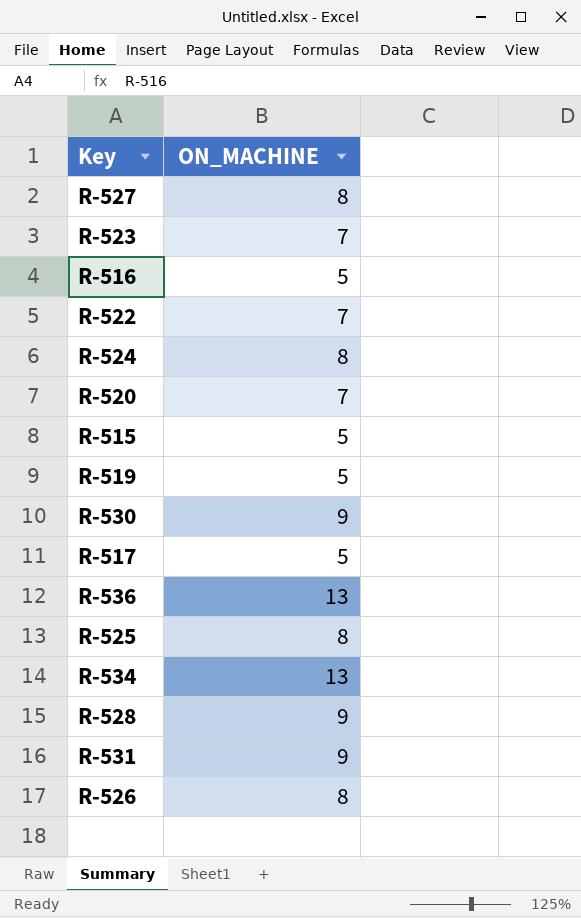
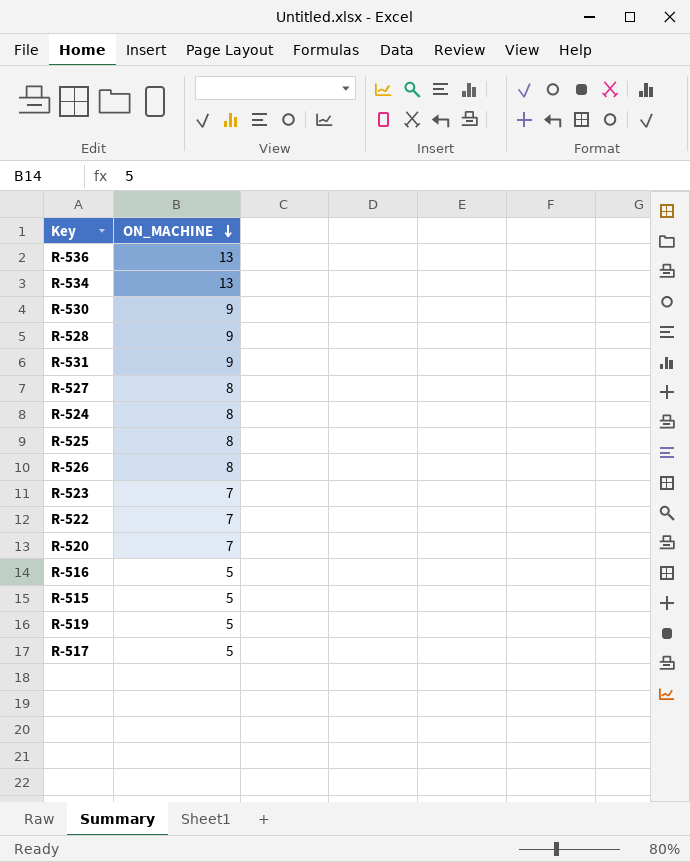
row order: none -> ON_MACHINE descending

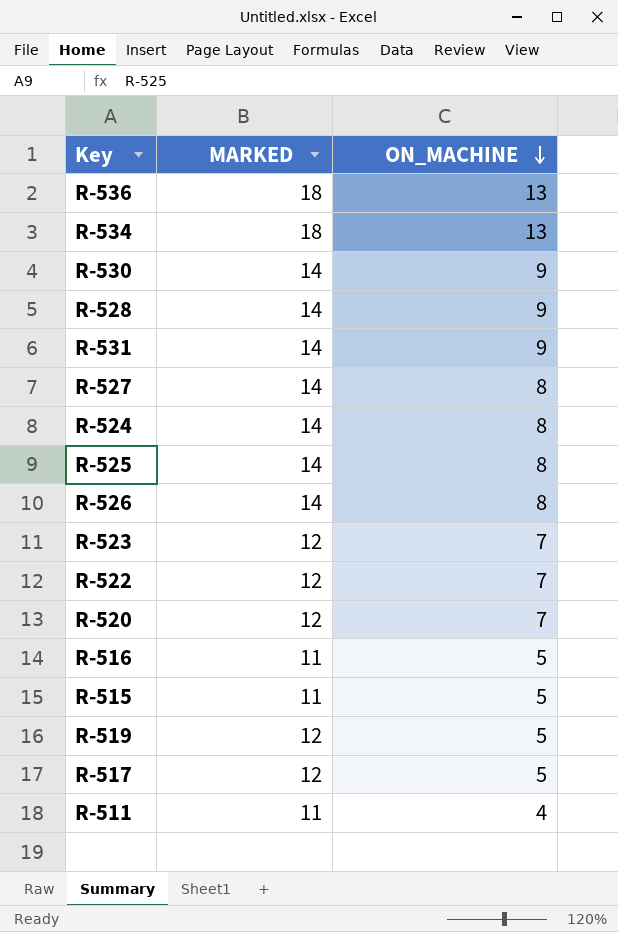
column MARKED | position: none -> 2
row R-511: none -> 11 | 4

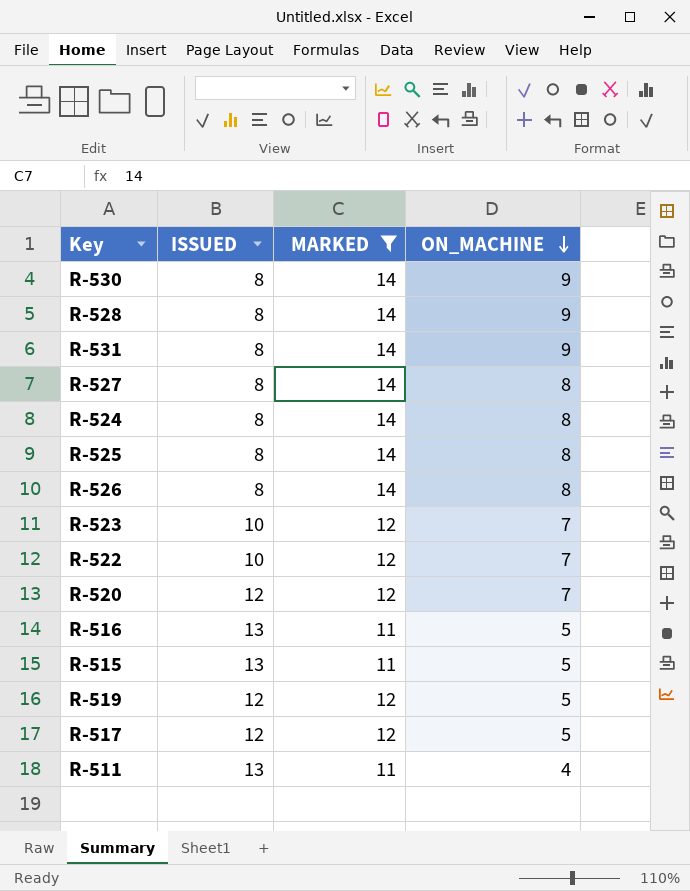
filter: none -> MARKED != 18
column ISSUED | position: none -> 2

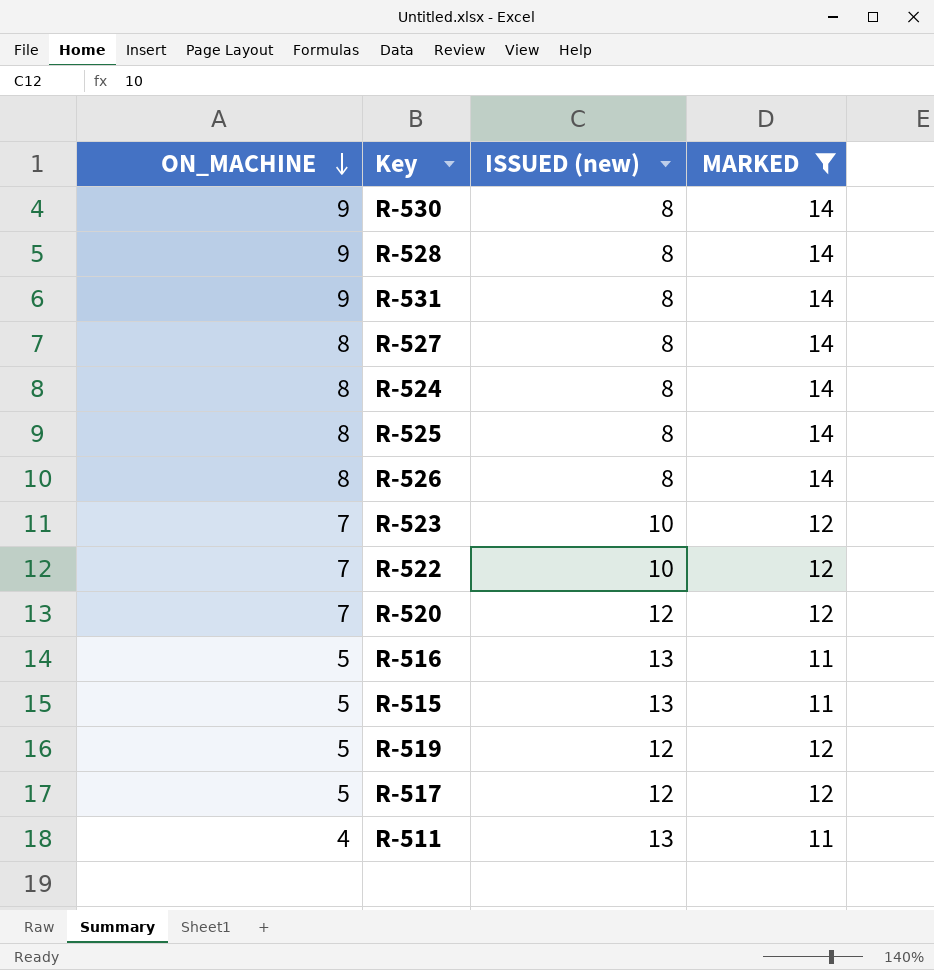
column ON_MACHINE | position: 4 -> 1
column name: ISSUED -> ISSUED (new)

